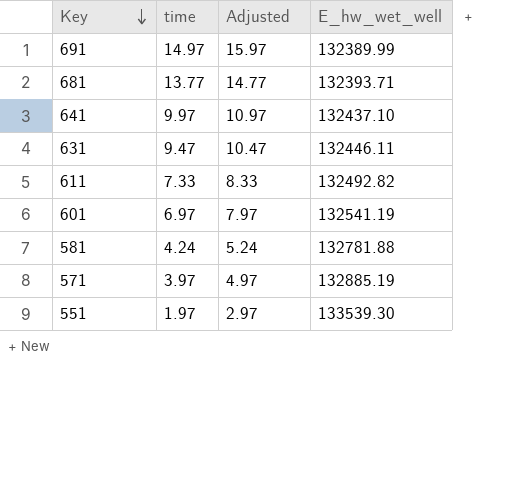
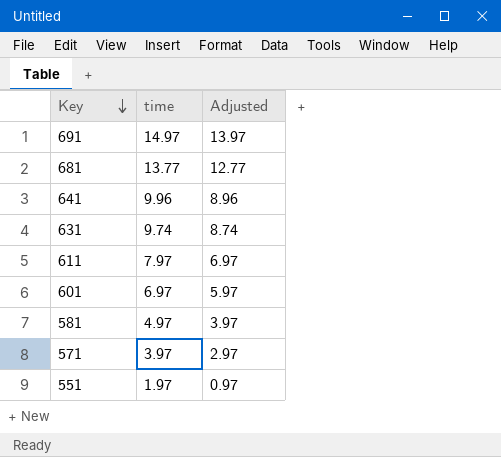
column E_hw_wet_well | position: 4 -> none
column Adjusted | formula: [time] + 1 -> [time] - 1
641 | time: 9.97 -> 9.96
631 | time: 9.47 -> 9.74
611 | time: 7.33 -> 7.97
581 | time: 4.24 -> 4.97

